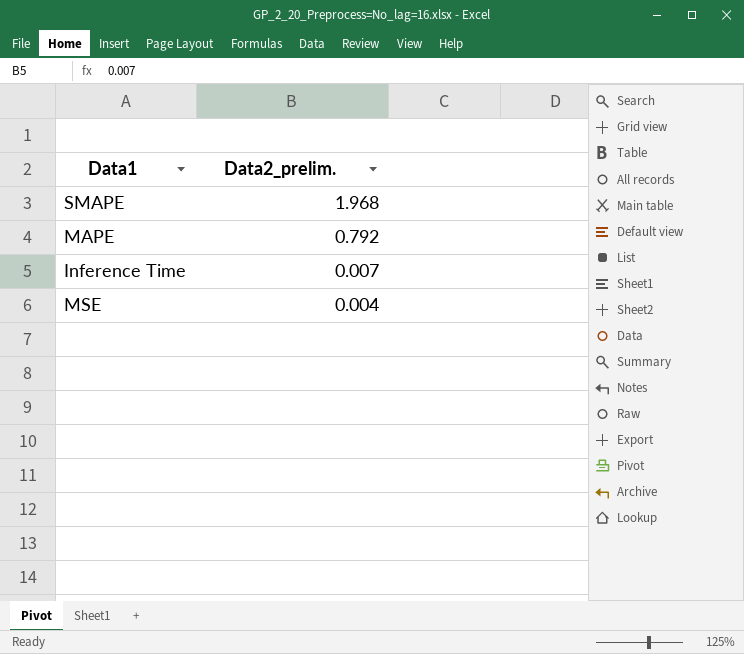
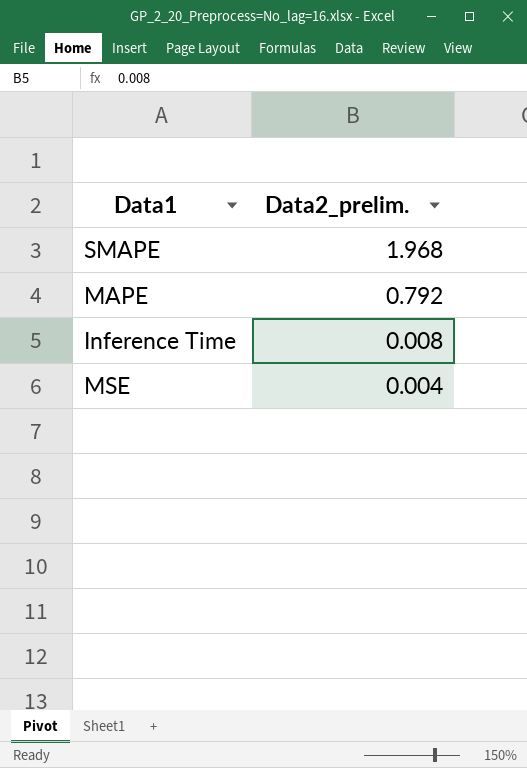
Inference Time | Data2_prelim.: 0.007 -> 0.008

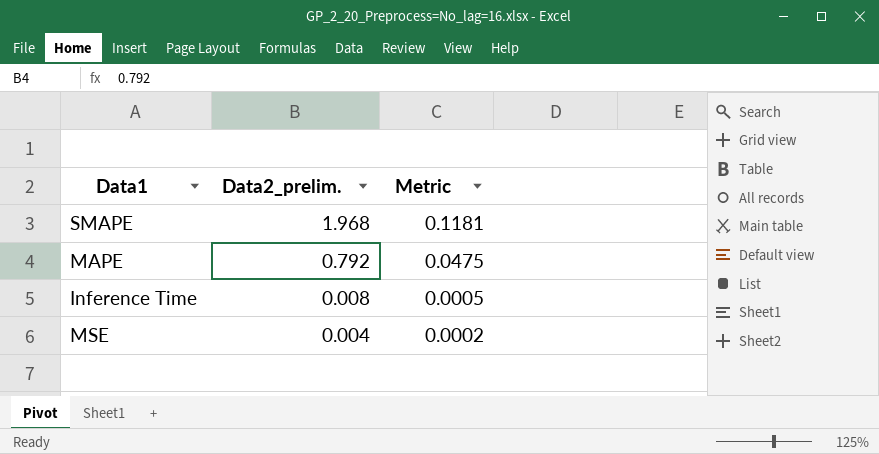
column Metric | formula: none -> [Data2_prelim.] * 0.06

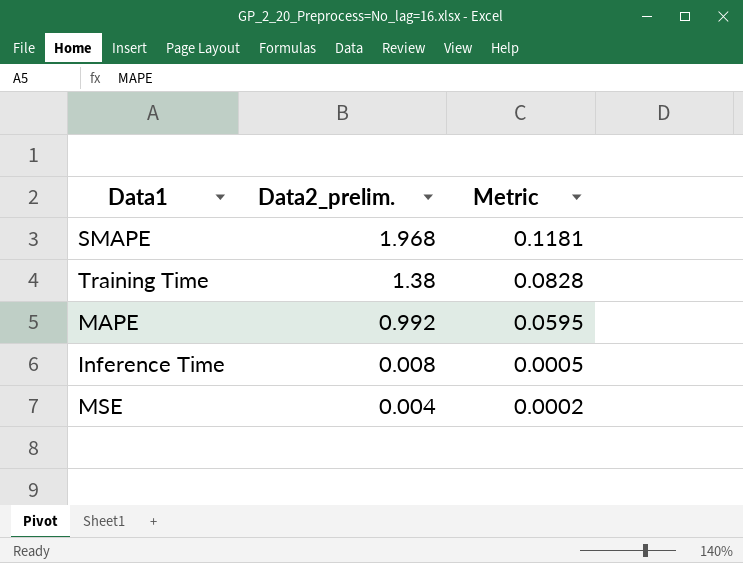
row Training Time: none -> 1.38 | 0.0828
MAPE | Data2_prelim.: 0.792 -> 0.992
MAPE | Metric: 0.0475 -> 0.0595

